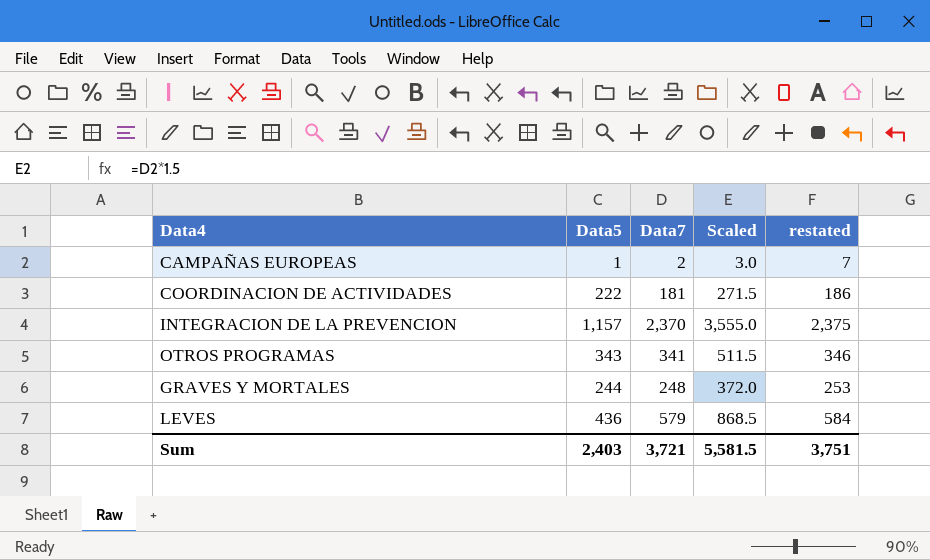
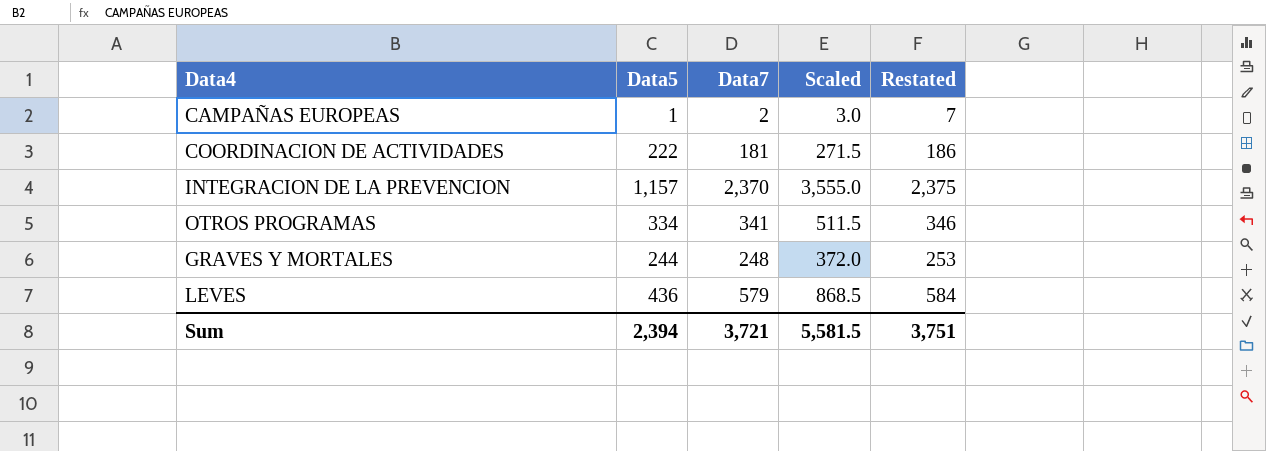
column name: restated -> Restated
OTROS PROGRAMAS | Data5: 343 -> 334
Sum | Data5: 2,403 -> 2,394

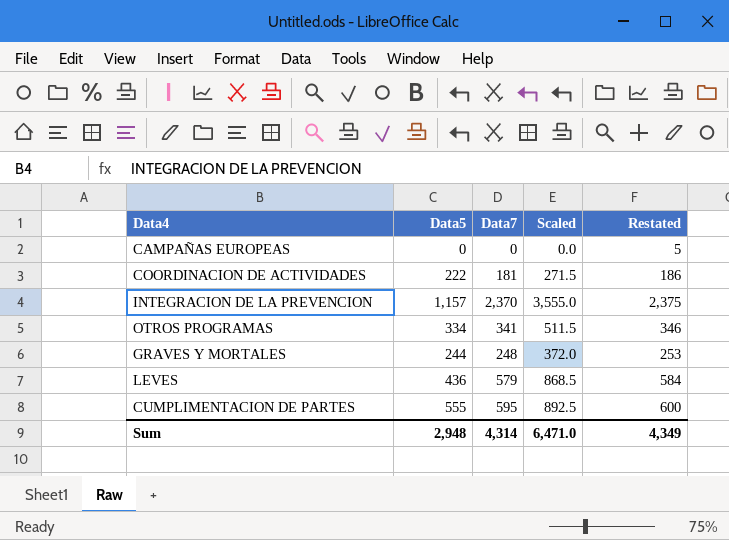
CAMPAÑAS EUROPEAS | Data5: 1 -> 0
CAMPAÑAS EUROPEAS | Data7: 2 -> 0
CAMPAÑAS EUROPEAS | Scaled: 3.0 -> 0.0
CAMPAÑAS EUROPEAS | Restated: 7 -> 5
row CUMPLIMENTACION DE PARTES: none -> 555 | 595 | 892.5 | 600
Sum | Data5: 2,394 -> 2,948
Sum | Data7: 3,721 -> 4,314
Sum | Scaled: 5,581.5 -> 6,471.0
Sum | Restated: 3,751 -> 4,349

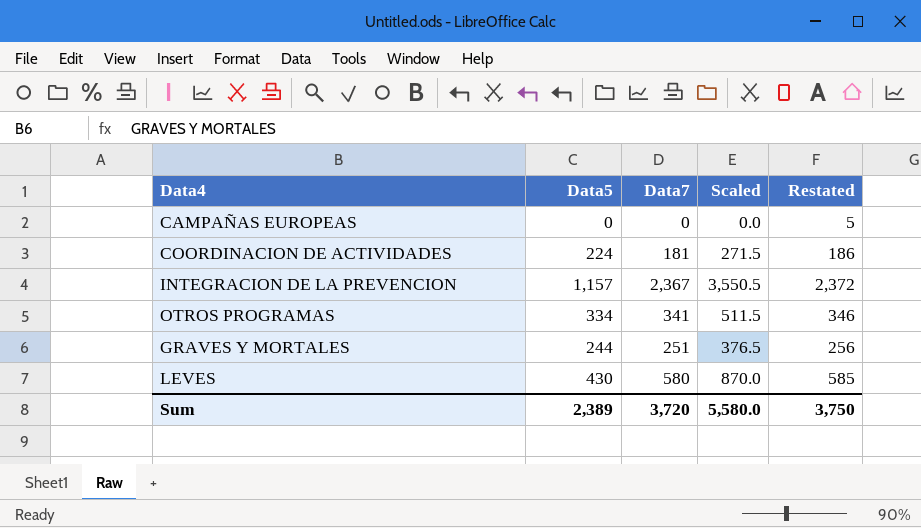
row CUMPLIMENTACION DE PARTES: 555 | 595 | 892.5 | 600 -> none
COORDINACION DE ACTIVIDADES | Data5: 222 -> 224
INTEGRACION DE LA PREVENCION | Data7: 2,370 -> 2,367
INTEGRACION DE LA PREVENCION | Scaled: 3,555.0 -> 3,550.5
INTEGRACION DE LA PREVENCION | Restated: 2,375 -> 2,372
GRAVES Y MORTALES | Data7: 248 -> 251
GRAVES Y MORTALES | Scaled: 372.0 -> 376.5
GRAVES Y MORTALES | Restated: 253 -> 256
LEVES | Data5: 436 -> 430
LEVES | Data7: 579 -> 580
LEVES | Scaled: 868.5 -> 870.0
LEVES | Restated: 584 -> 585
Sum | Data5: 2,948 -> 2,389
Sum | Data7: 4,314 -> 3,720
Sum | Scaled: 6,471.0 -> 5,580.0
Sum | Restated: 4,349 -> 3,750

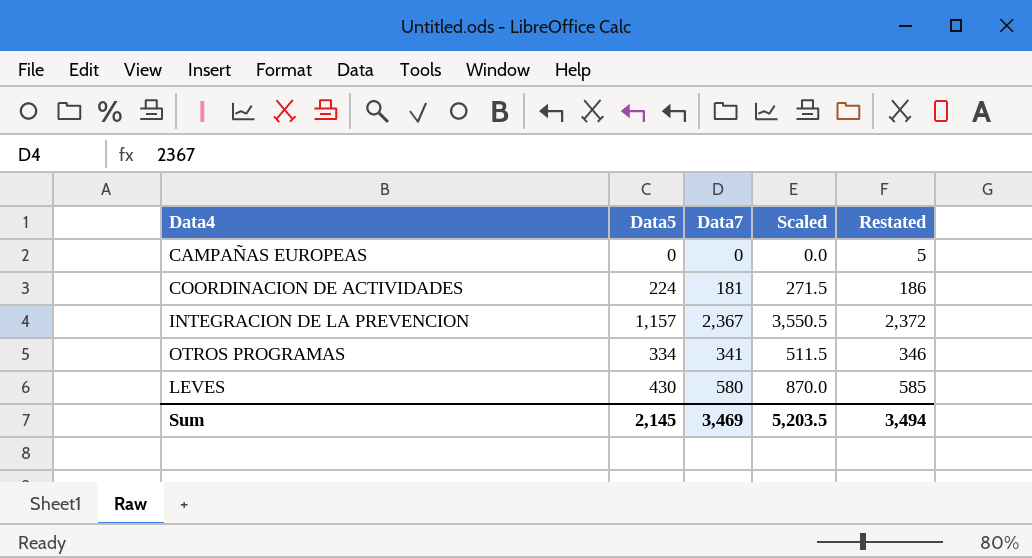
row GRAVES Y MORTALES: 244 | 251 | 376.5 | 256 -> none
Sum | Data5: 2,389 -> 2,145
Sum | Data7: 3,720 -> 3,469
Sum | Scaled: 5,580.0 -> 5,203.5
Sum | Restated: 3,750 -> 3,494

